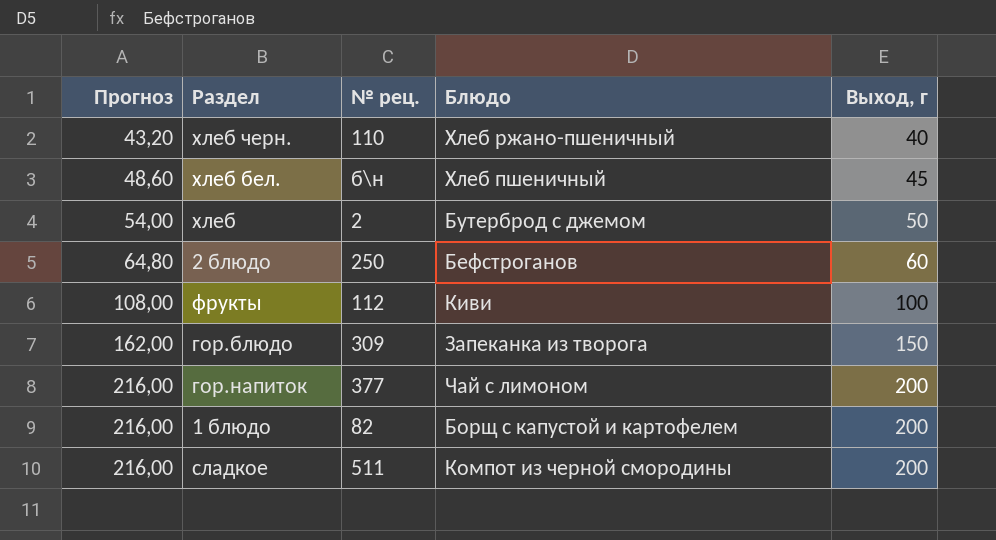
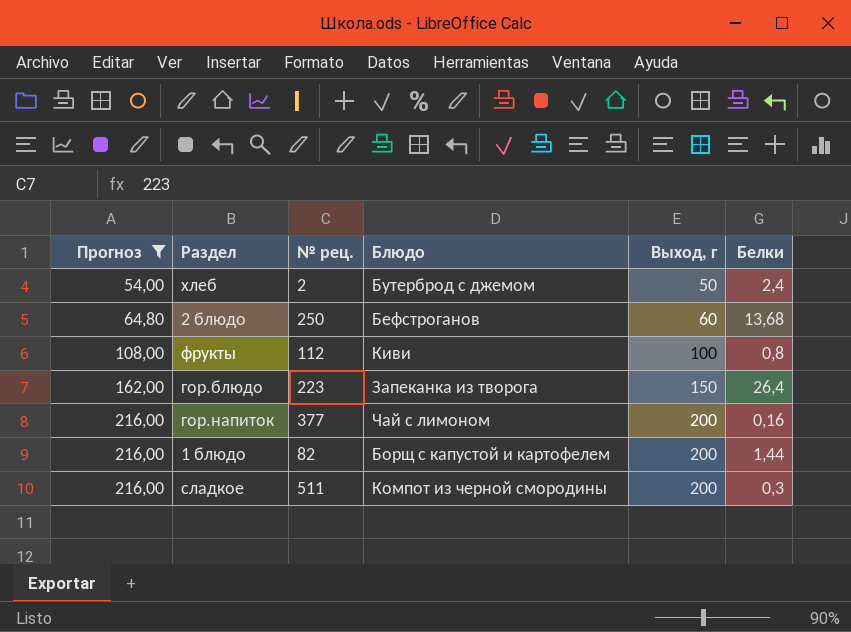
filter: none -> Прогноз >= 54,00
column Белки | position: none -> 6
гор.блюдо | № рец.: 309 -> 223

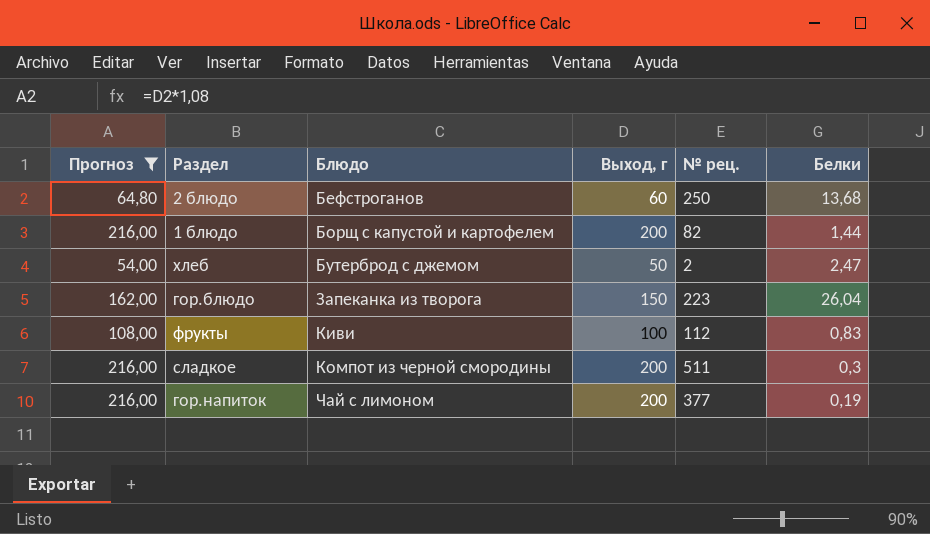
row order: Прогноз ascending -> Блюдо ascending
column № рец. | position: 3 -> 5
хлеб | Белки: 2,4 -> 2,47
гор.блюдо | Белки: 26,4 -> 26,04
фрукты | Белки: 0,8 -> 0,83
гор.напиток | Белки: 0,16 -> 0,19

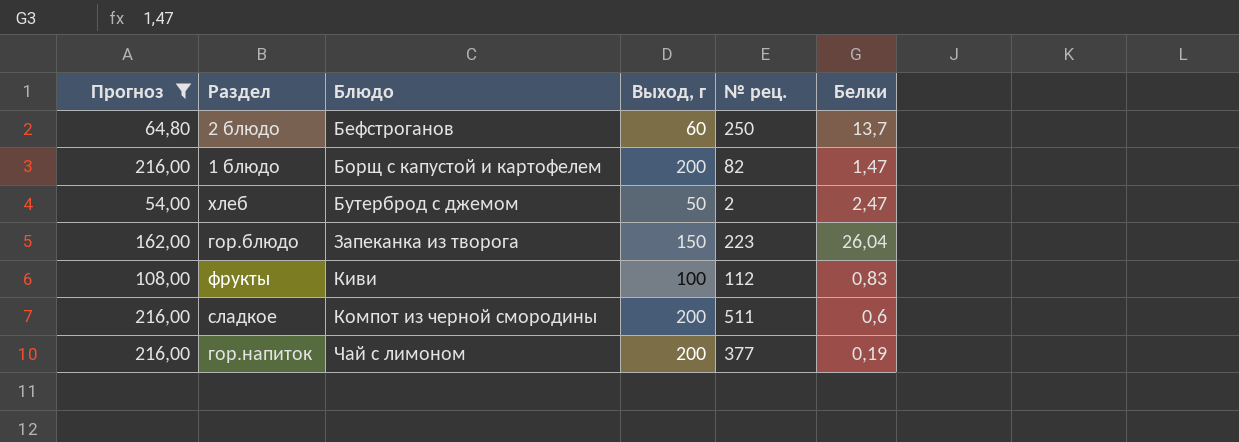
2 блюдо | Белки: 13,68 -> 13,7
1 блюдо | Белки: 1,44 -> 1,47
сладкое | Белки: 0,3 -> 0,6

